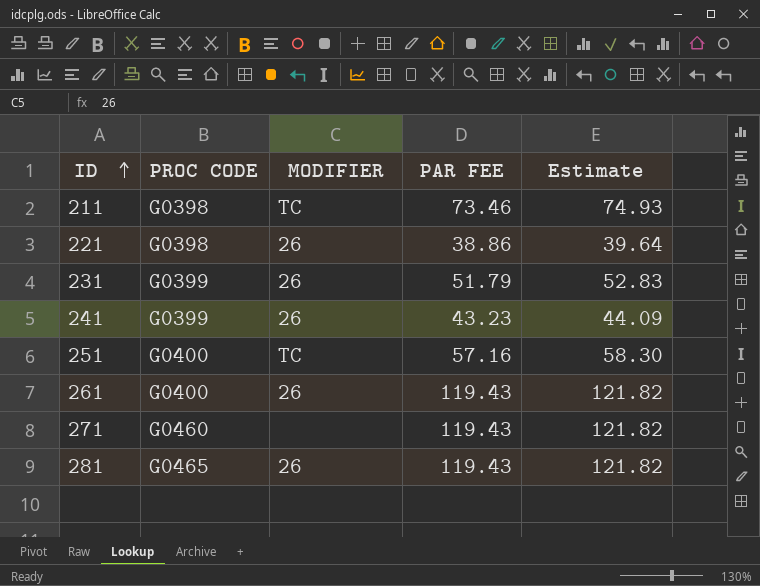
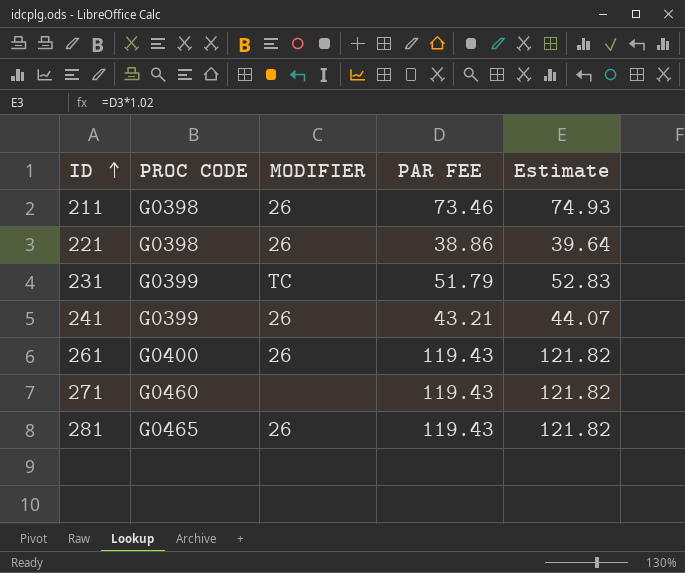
row 251: G0400 | TC | 57.16 | 58.30 -> none
211 | MODIFIER: TC -> 26
231 | MODIFIER: 26 -> TC
241 | PAR FEE: 43.23 -> 43.21
241 | Estimate: 44.09 -> 44.07

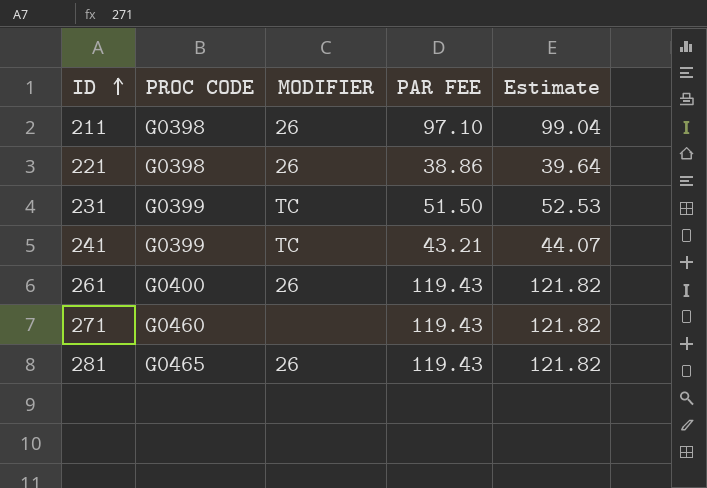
211 | PAR FEE: 73.46 -> 97.10
211 | Estimate: 74.93 -> 99.04
231 | PAR FEE: 51.79 -> 51.50
231 | Estimate: 52.83 -> 52.53
241 | MODIFIER: 26 -> TC

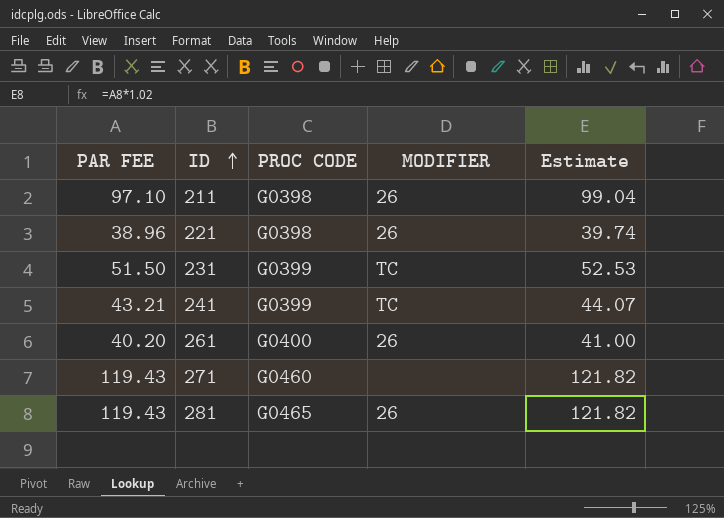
column PAR FEE | position: 4 -> 1
221 | PAR FEE: 38.86 -> 38.96
221 | Estimate: 39.64 -> 39.74
261 | PAR FEE: 119.43 -> 40.20
261 | Estimate: 121.82 -> 41.00

